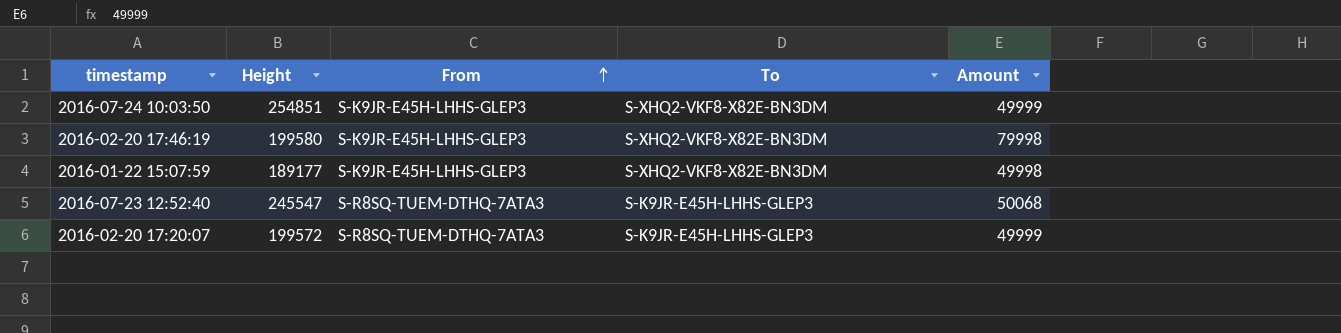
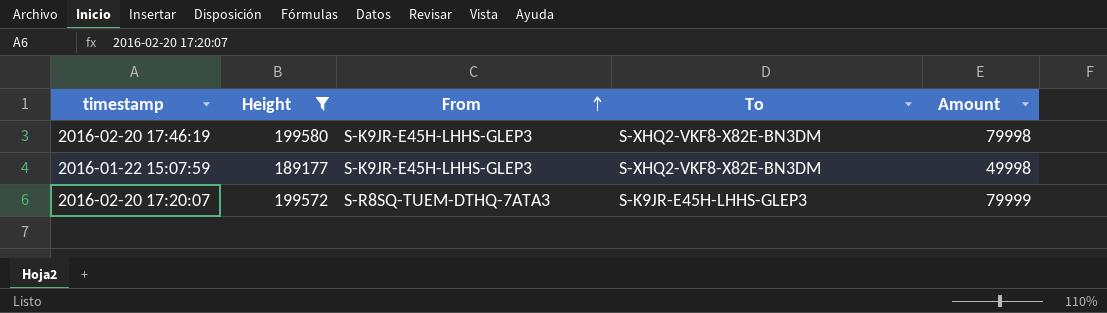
filter: none -> Height <= 199580
2016-02-20 17:20:07 | Amount: 49999 -> 79999

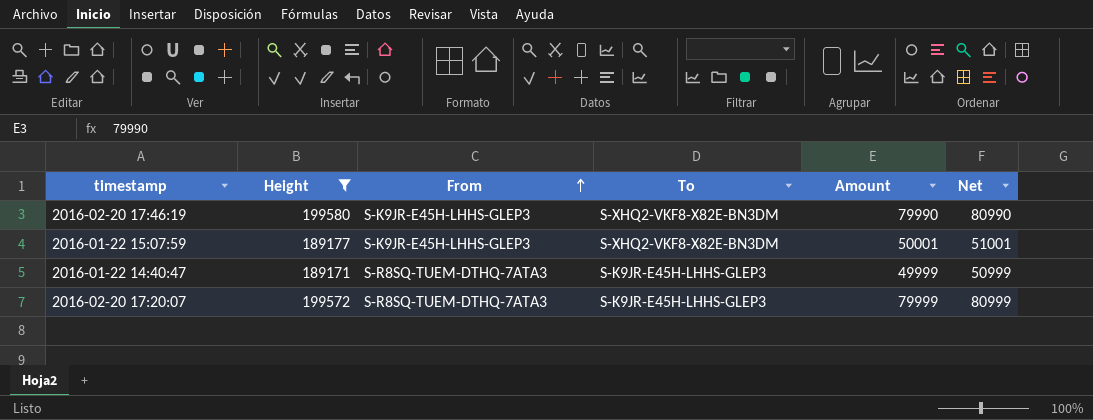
column Net | formula: none -> [Amount] + 1000
2016-02-20 17:46:19 | Amount: 79998 -> 79990
2016-01-22 15:07:59 | Amount: 49998 -> 50001
row 2016-01-22 14:40:47: none -> 189171 | S-R8SQ-TUEM-DTHQ-7ATA3 | S-K9JR-E45H-LHHS-GLEP3 | 49999 | 50999

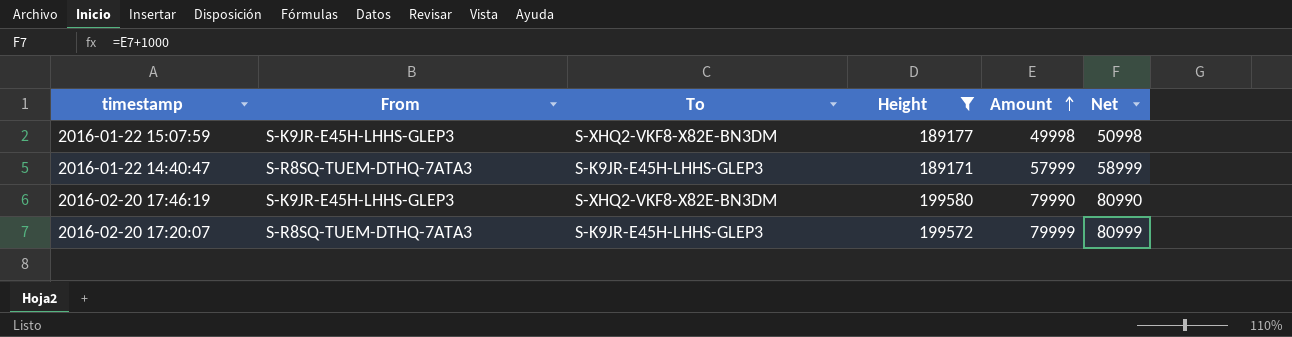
row order: From ascending -> Amount ascending
column Height | position: 2 -> 4
2016-01-22 15:07:59 | Amount: 50001 -> 49998
2016-01-22 15:07:59 | Net: 51001 -> 50998
2016-01-22 14:40:47 | Amount: 49999 -> 57999
2016-01-22 14:40:47 | Net: 50999 -> 58999

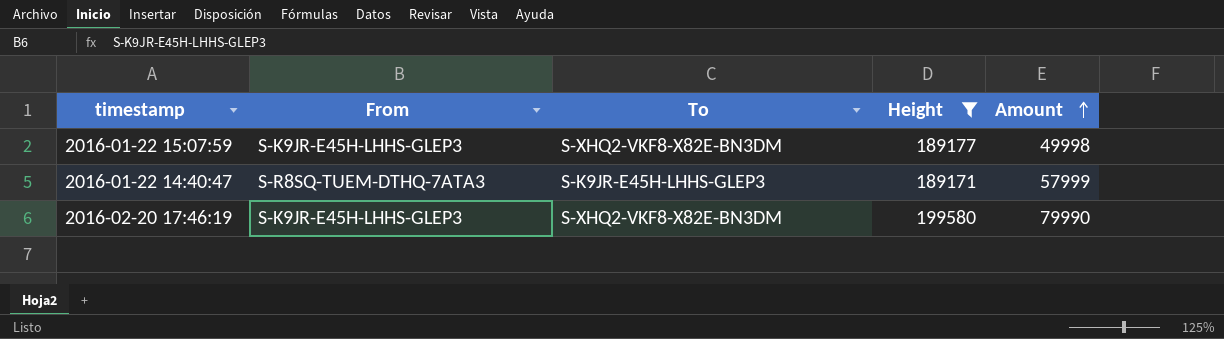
column Net | formula: [Amount] + 1000 -> none
row 2016-02-20 17:20:07: S-R8SQ-TUEM-DTHQ-7ATA3 | S-K9JR-E45H-LHHS-GLEP3 | 199572 | 79999 | 80999 -> none

